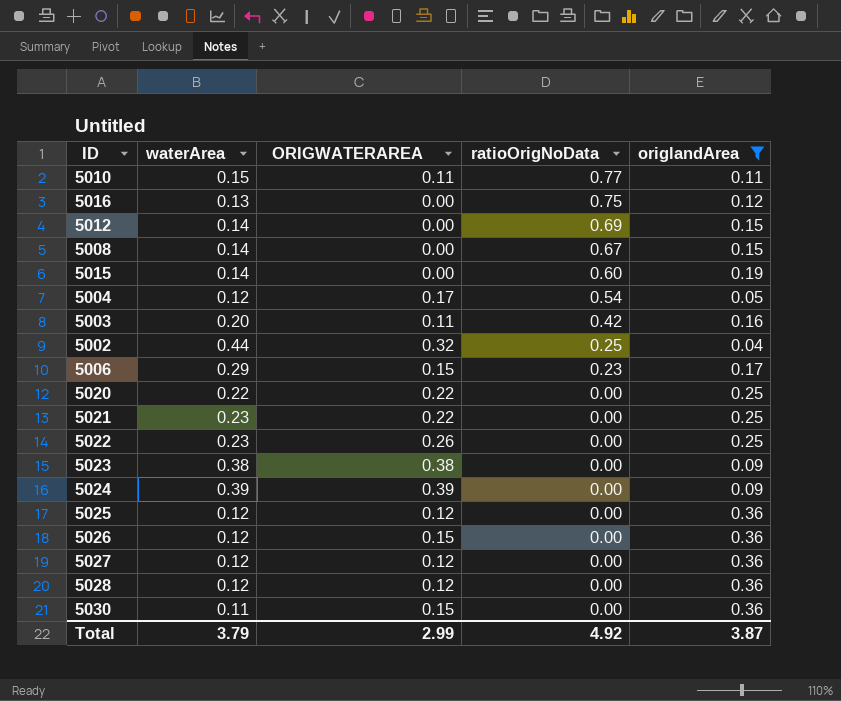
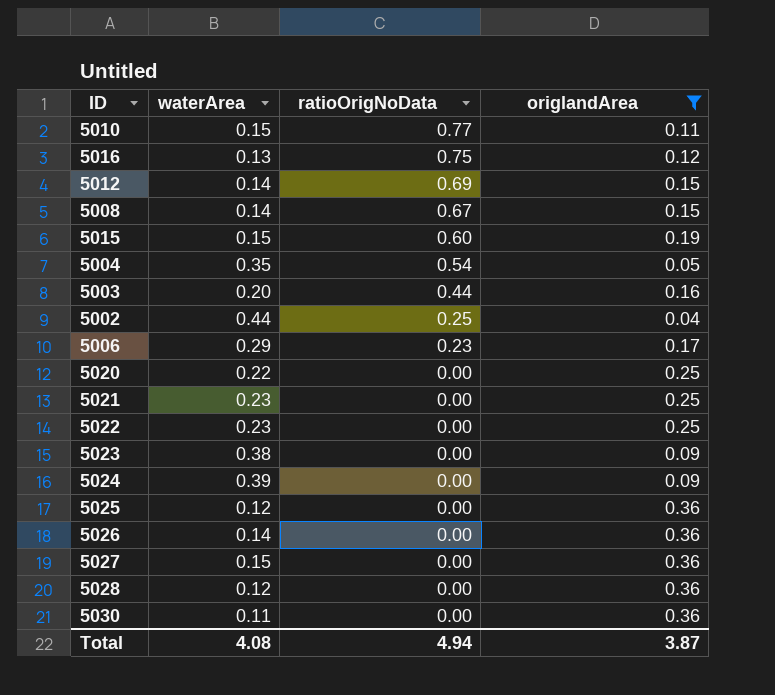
column ORIGWATERAREA | position: 3 -> none
5015 | waterArea: 0.14 -> 0.15
5004 | waterArea: 0.12 -> 0.35
5003 | ratioOrigNoData: 0.42 -> 0.44
5026 | waterArea: 0.12 -> 0.14
5027 | waterArea: 0.12 -> 0.15
Total | waterArea: 3.79 -> 4.08
Total | ratioOrigNoData: 4.92 -> 4.94

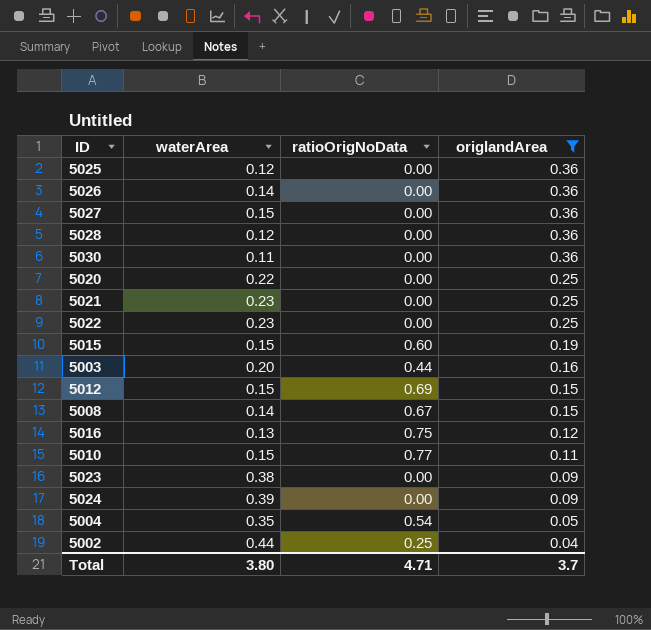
row order: ratioOrigNoData descending -> origlandArea descending
row 5006: 0.29 | 0.23 | 0.17 -> none
5012 | waterArea: 0.14 -> 0.15
Total | waterArea: 4.08 -> 3.80
Total | ratioOrigNoData: 4.94 -> 4.71
Total | origlandArea: 3.87 -> 3.7

